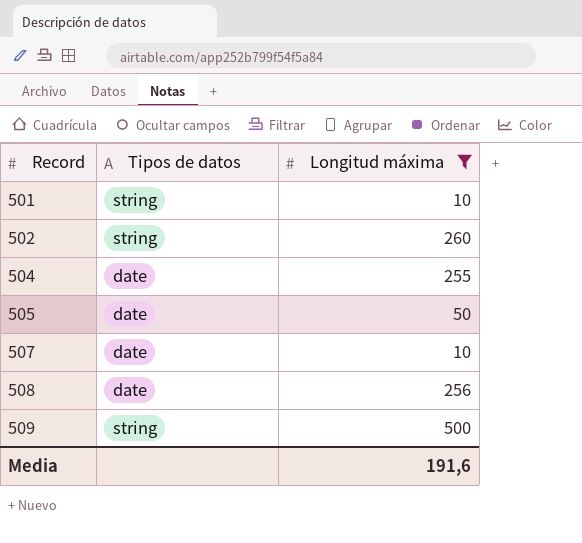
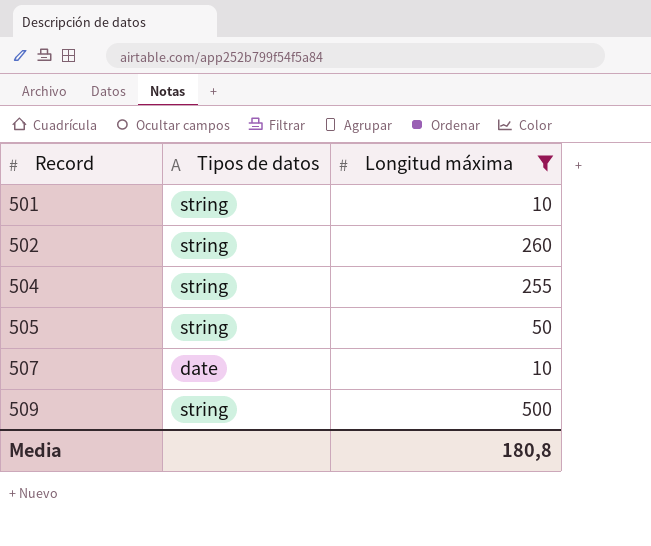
row 508: date | 256 -> none
504 | Tipos de datos: date -> string
505 | Tipos de datos: date -> string
Media | Longitud máxima: 191,6 -> 180,8

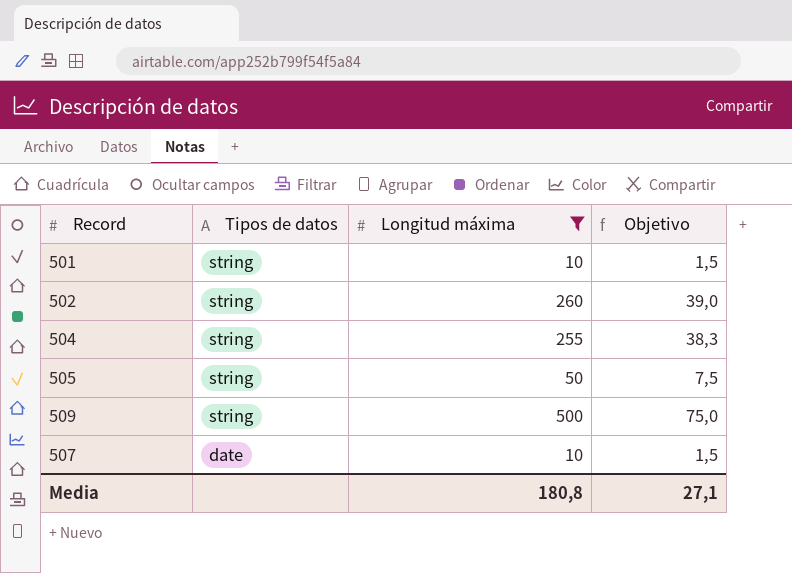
row order: Record ascending -> Tipos de datos descending
column Objetivo | formula: none -> [Longitud máxima] * 0,15

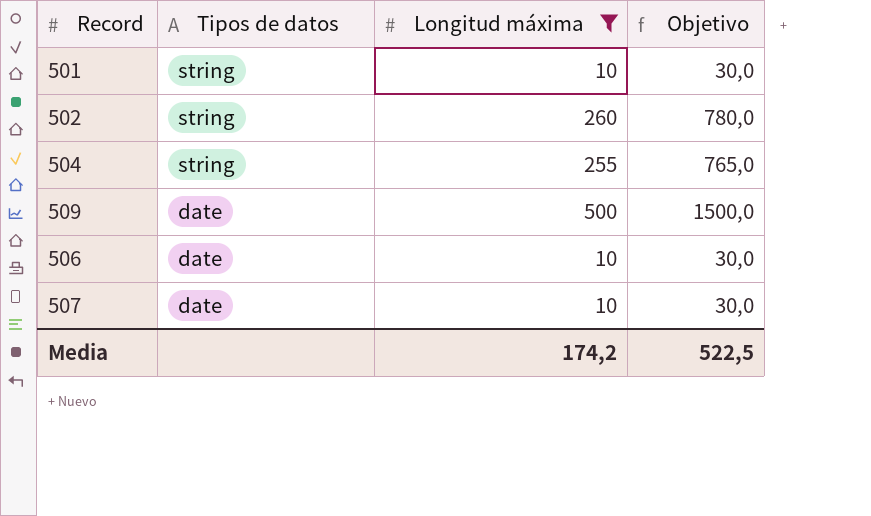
column Objetivo | formula: [Longitud máxima] * 0,15 -> [Longitud máxima] * 3
row 505: string | 50 | 7,5 -> none
509 | Tipos de datos: string -> date
row 506: none -> date | 10 | 30,0
Media | Longitud máxima: 180,8 -> 174,2
Media | Objetivo: 27,1 -> 522,5

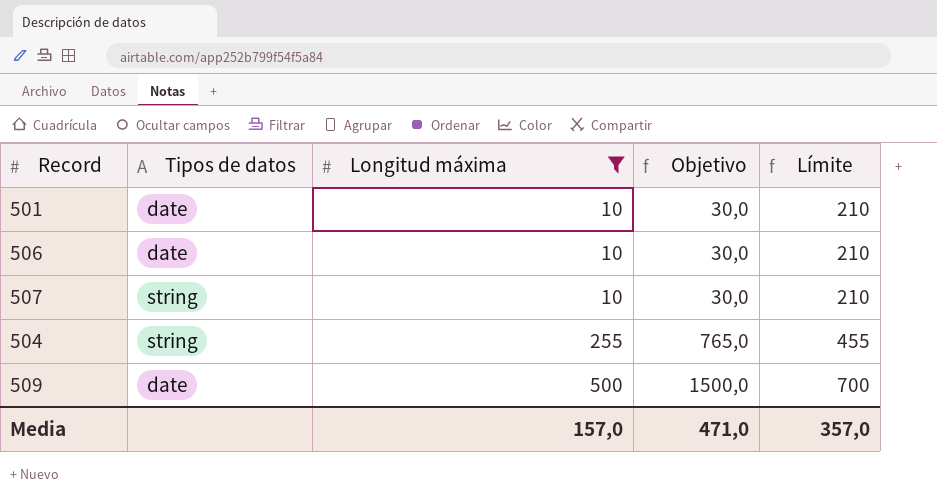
row order: Tipos de datos descending -> Longitud máxima ascending
column Límite | formula: none -> [Longitud máxima] + 200
row 502: string | 260 | 780,0 -> none
501 | Tipos de datos: string -> date
507 | Tipos de datos: date -> string
Media | Longitud máxima: 174,2 -> 157,0
Media | Objetivo: 522,5 -> 471,0

